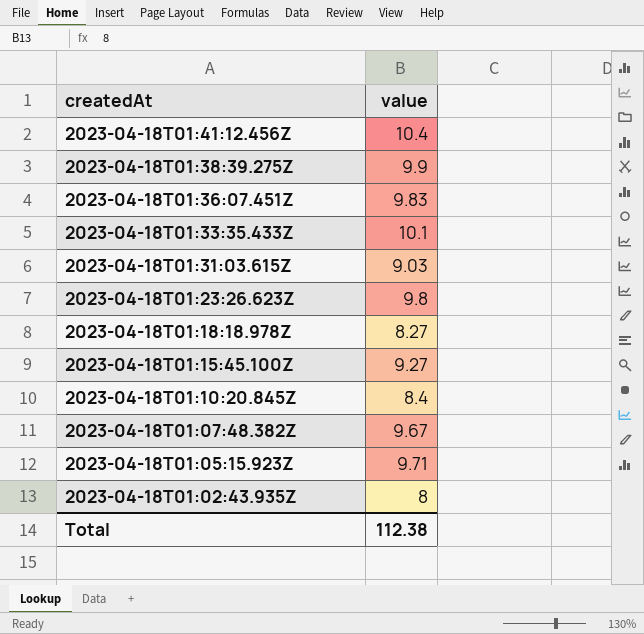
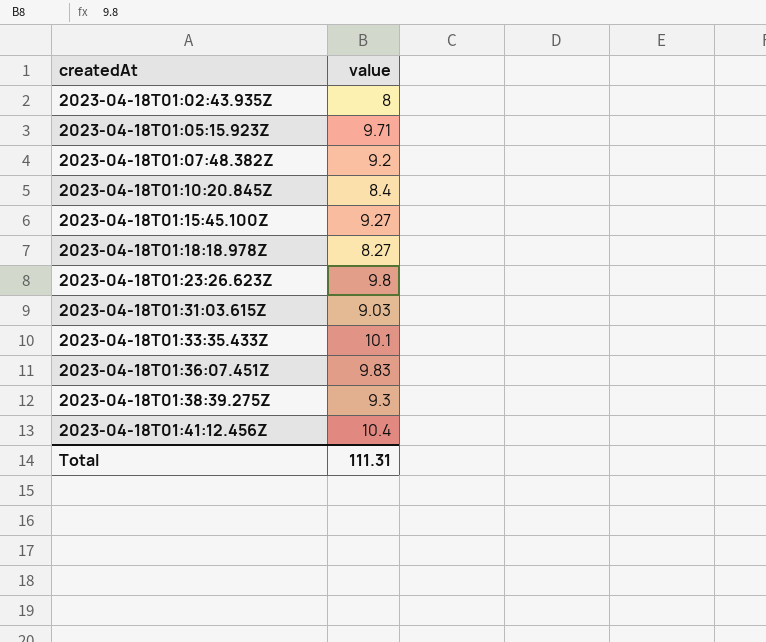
row order: createdAt descending -> createdAt ascending
2023-04-18T01:07:48.382Z | value: 9.67 -> 9.2
2023-04-18T01:38:39.275Z | value: 9.9 -> 9.3
Total | value: 112.38 -> 111.31

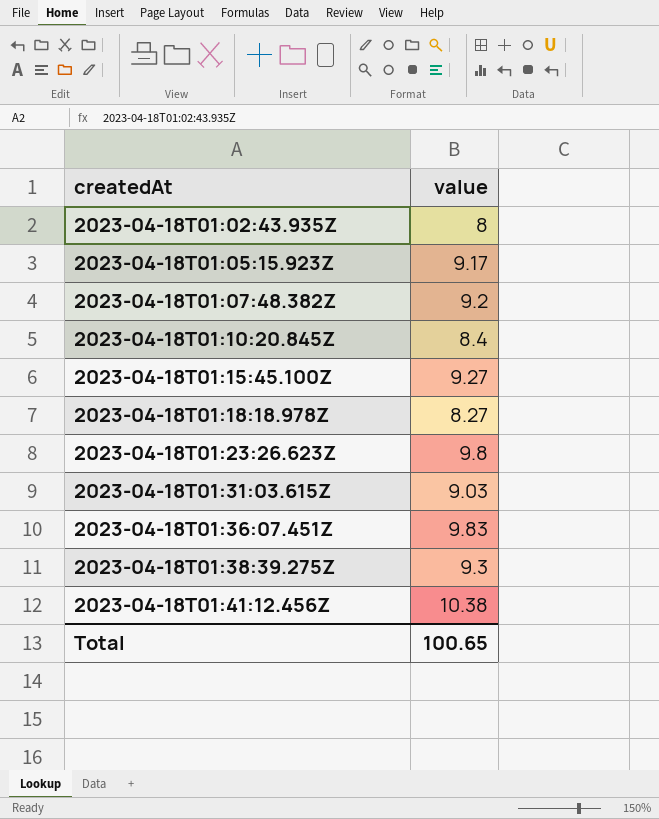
row 2023-04-18T01:33:35.433Z: 10.1 -> none
2023-04-18T01:05:15.923Z | value: 9.71 -> 9.17
2023-04-18T01:41:12.456Z | value: 10.4 -> 10.38
Total | value: 111.31 -> 100.65

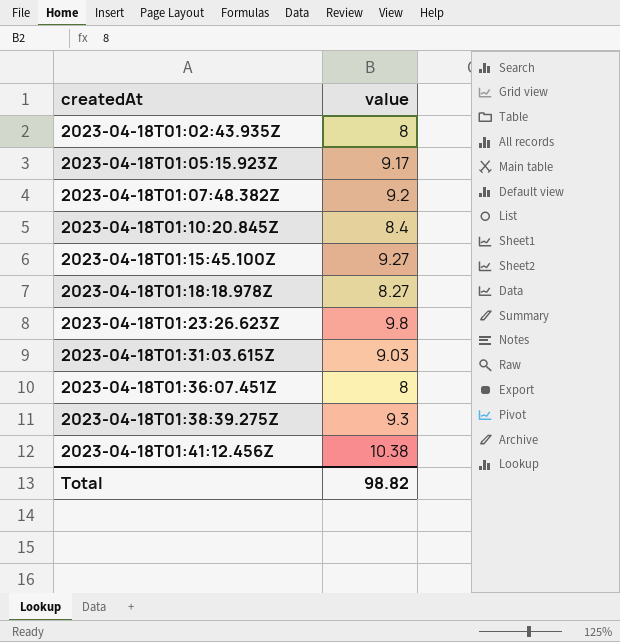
2023-04-18T01:36:07.451Z | value: 9.83 -> 8
Total | value: 100.65 -> 98.82

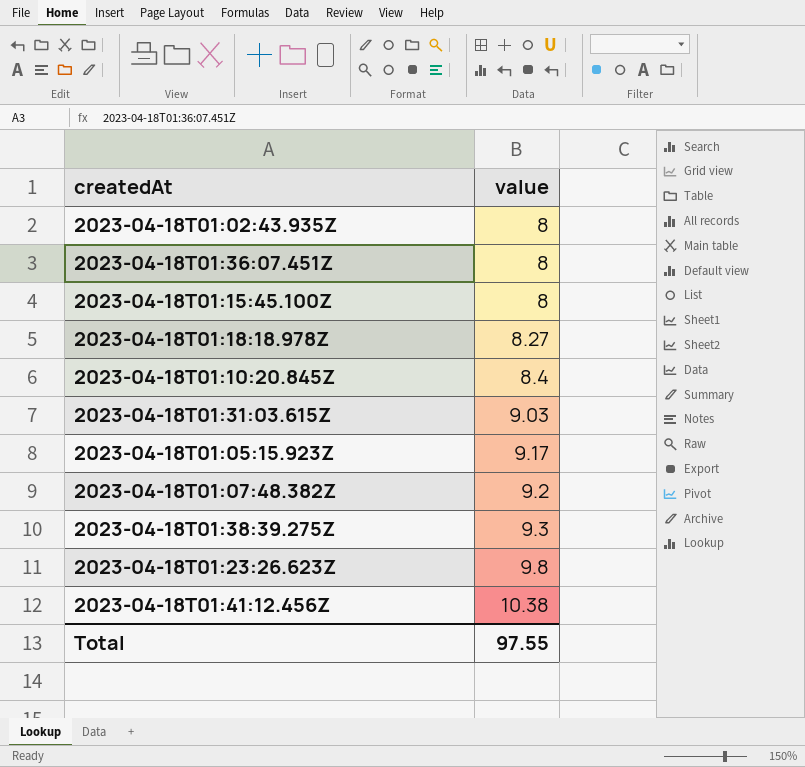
row order: createdAt ascending -> value ascending
2023-04-18T01:15:45.100Z | value: 9.27 -> 8
Total | value: 98.82 -> 97.55

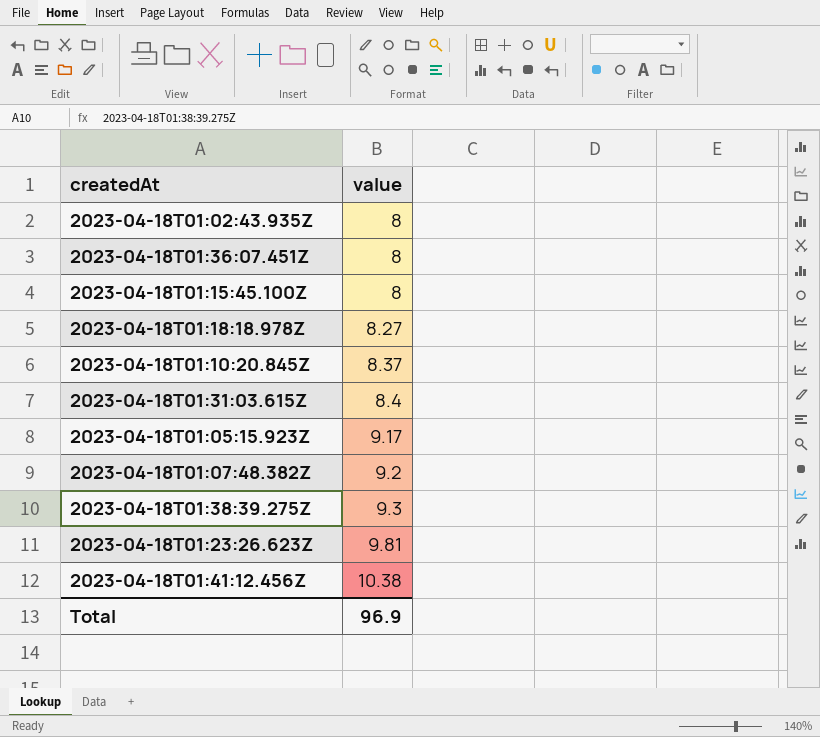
2023-04-18T01:10:20.845Z | value: 8.4 -> 8.37
2023-04-18T01:31:03.615Z | value: 9.03 -> 8.4
2023-04-18T01:23:26.623Z | value: 9.8 -> 9.81
Total | value: 97.55 -> 96.9

